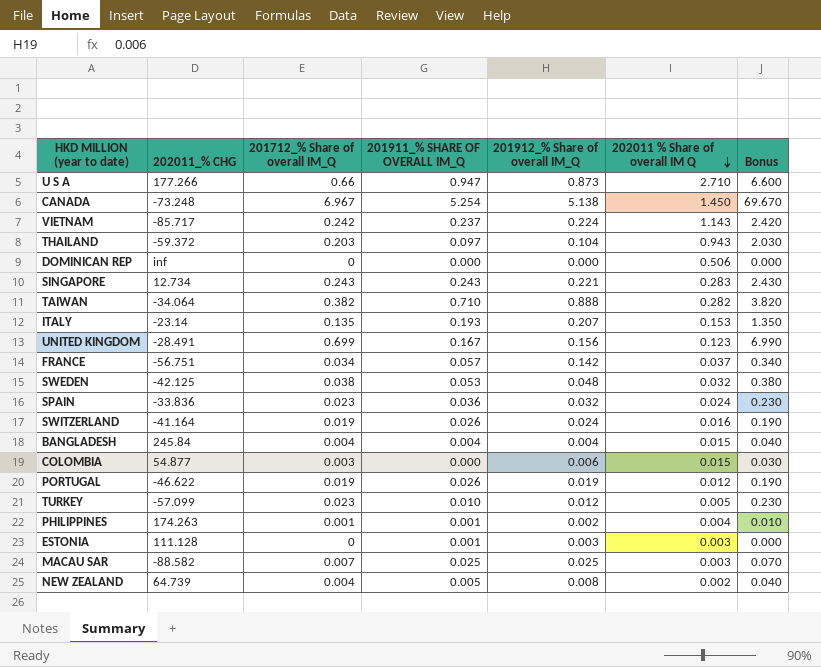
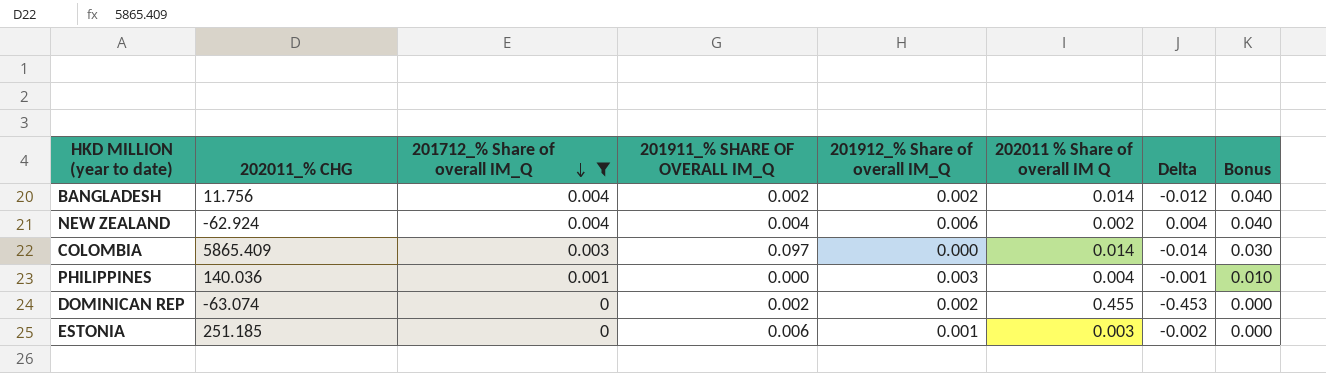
filter: none -> 201712_% Share of overall IM_Q <= 0.004
row order: 202011 % Share of overall IM Q descending -> 201712_% Share of overall IM_Q descending
column Delta | formula: none -> [201912_% Share of overall IM_Q] - [202011 % Share of overall IM Q]
BANGLADESH | 202011_% CHG: 245.84 -> 11.756
BANGLADESH | 201911_% SHARE OF OVERALL IM_Q: 0.004 -> 0.002
BANGLADESH | 201912_% Share of overall IM_Q: 0.004 -> 0.002
BANGLADESH | 202011 % Share of overall IM Q: 0.015 -> 0.014
NEW ZEALAND | 202011_% CHG: 64.739 -> -62.924
NEW ZEALAND | 201911_% SHARE OF OVERALL IM_Q: 0.005 -> 0.004
NEW ZEALAND | 201912_% Share of overall IM_Q: 0.008 -> 0.006
COLOMBIA | 202011_% CHG: 54.877 -> 5865.409
COLOMBIA | 201911_% SHARE OF OVERALL IM_Q: 0.000 -> 0.097
COLOMBIA | 201912_% Share of overall IM_Q: 0.006 -> 0.000
COLOMBIA | 202011 % Share of overall IM Q: 0.015 -> 0.014
PHILIPPINES | 202011_% CHG: 174.263 -> 140.036
PHILIPPINES | 201911_% SHARE OF OVERALL IM_Q: 0.001 -> 0.000
PHILIPPINES | 201912_% Share of overall IM_Q: 0.002 -> 0.003
DOMINICAN REP | 202011_% CHG: inf -> -63.074
DOMINICAN REP | 201911_% SHARE OF OVERALL IM_Q: 0.000 -> 0.002
DOMINICAN REP | 201912_% Share of overall IM_Q: 0.000 -> 0.002
DOMINICAN REP | 202011 % Share of overall IM Q: 0.506 -> 0.455
ESTONIA | 202011_% CHG: 111.128 -> 251.185
ESTONIA | 201911_% SHARE OF OVERALL IM_Q: 0.001 -> 0.006
ESTONIA | 201912_% Share of overall IM_Q: 0.003 -> 0.001

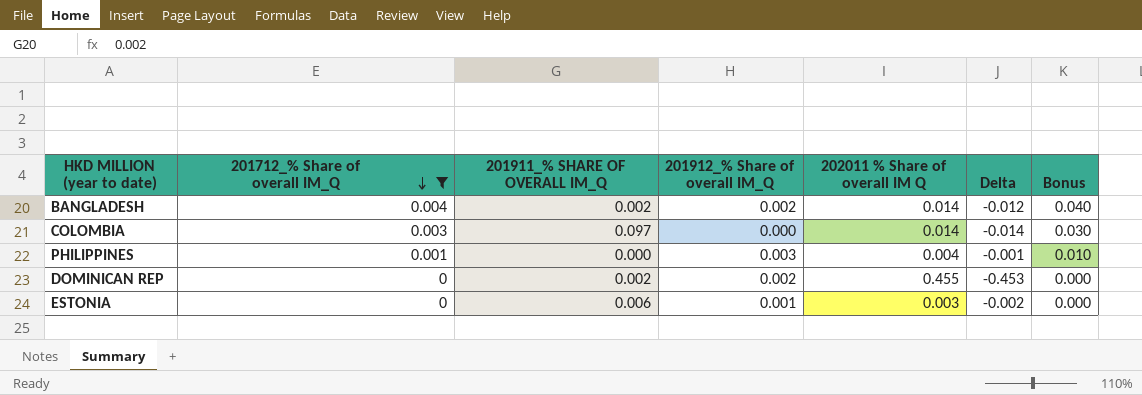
column 202011_% CHG | position: 2 -> none
row NEW ZEALAND: -62.924 | 0.004 | 0.004 | 0.006 | 0.002 | 0.004 | 0.040 -> none

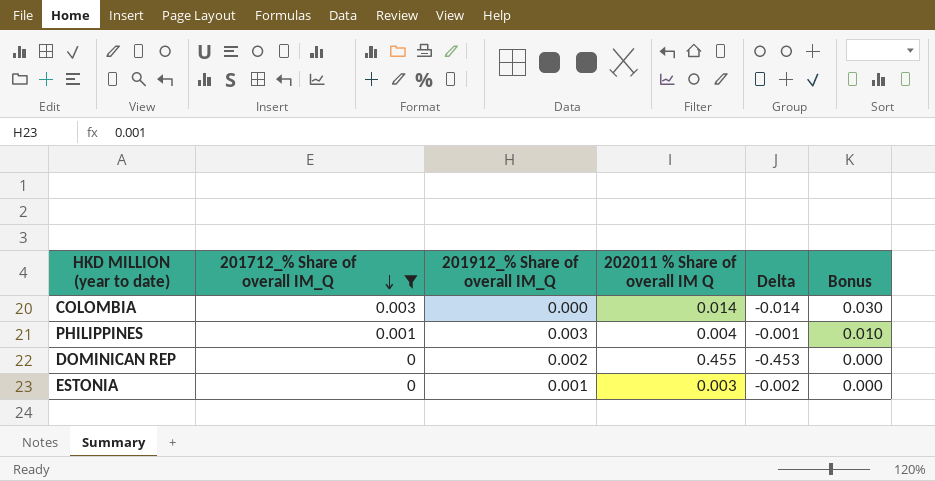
column 201911_% SHARE OF OVERALL IM_Q | position: 3 -> none
row BANGLADESH: 0.004 | 0.002 | 0.002 | 0.014 | -0.012 | 0.040 -> none

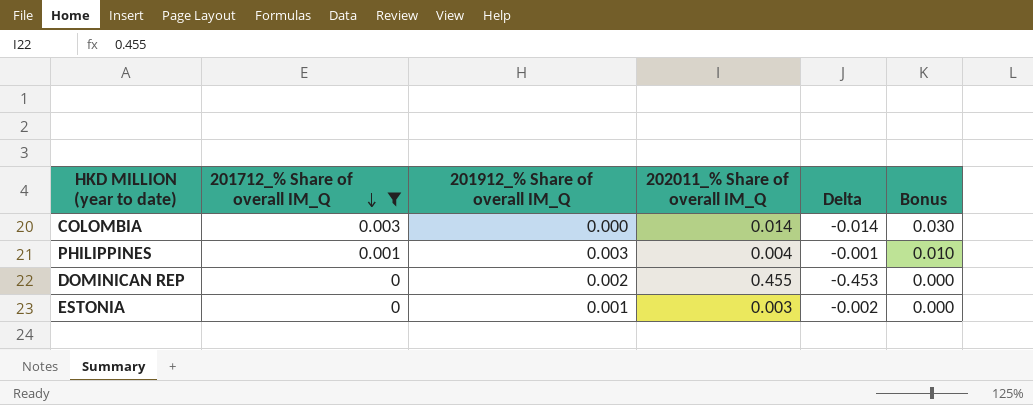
column name: 202011 % Share of overall IM Q -> 202011_% Share of overall IM_Q

